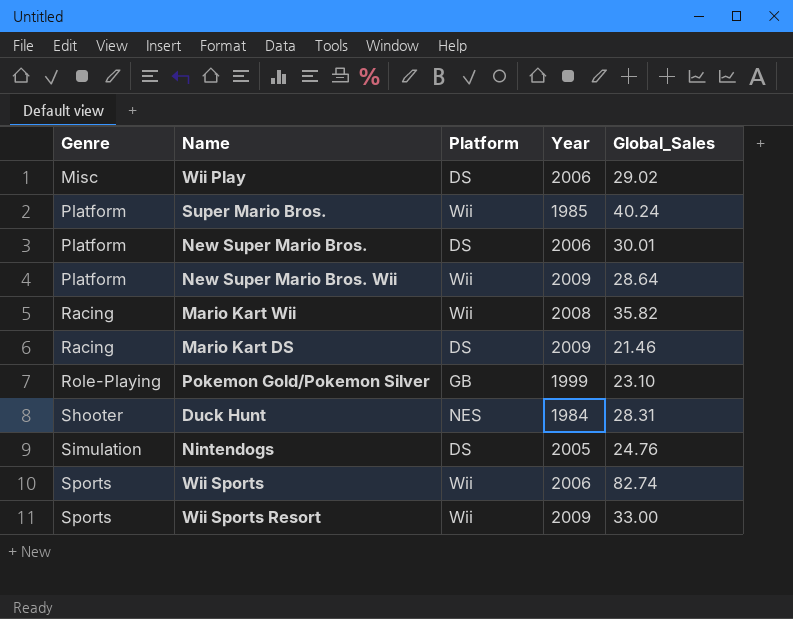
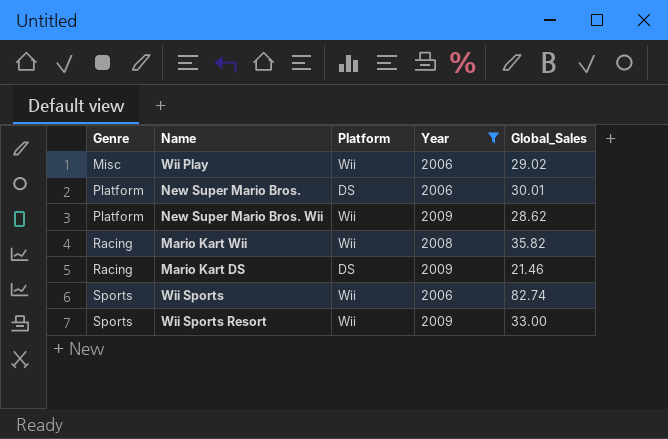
filter: none -> Year >= 2006
Wii Play | Platform: DS -> Wii
New Super Mario Bros. Wii | Global_Sales: 28.64 -> 28.62

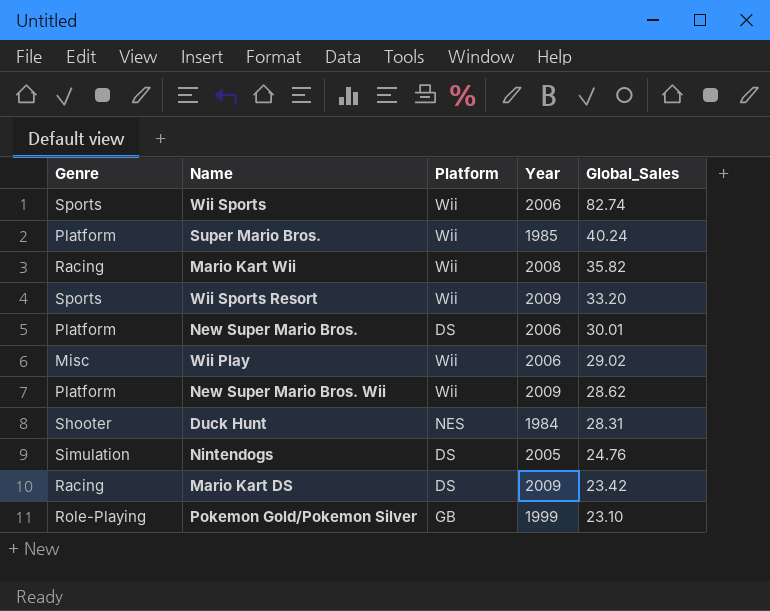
filter: Year >= 2006 -> none
row order: Genre ascending -> Global_Sales descending
Wii Sports Resort | Global_Sales: 33.00 -> 33.20
Mario Kart DS | Global_Sales: 21.46 -> 23.42

